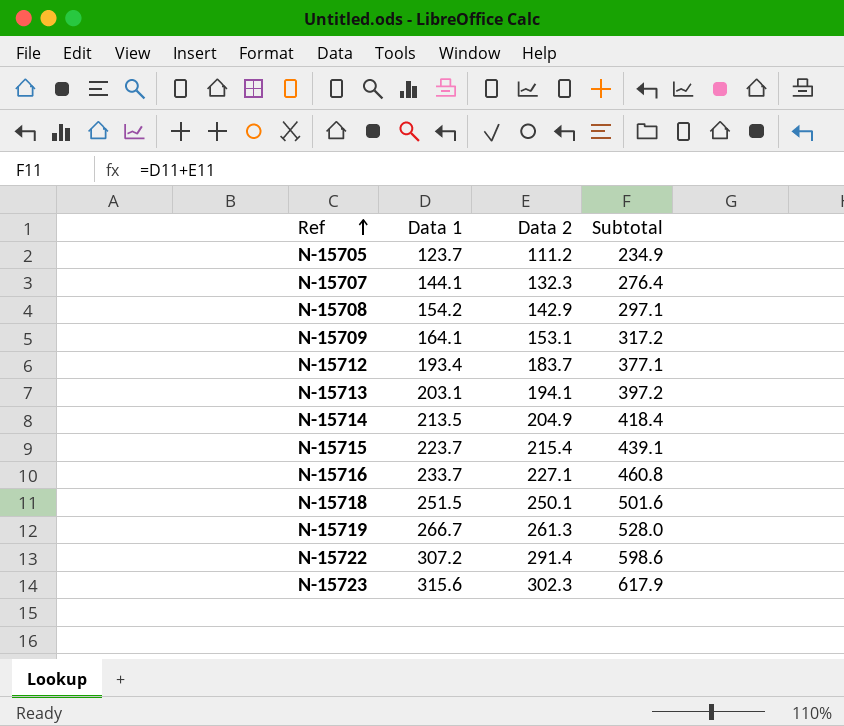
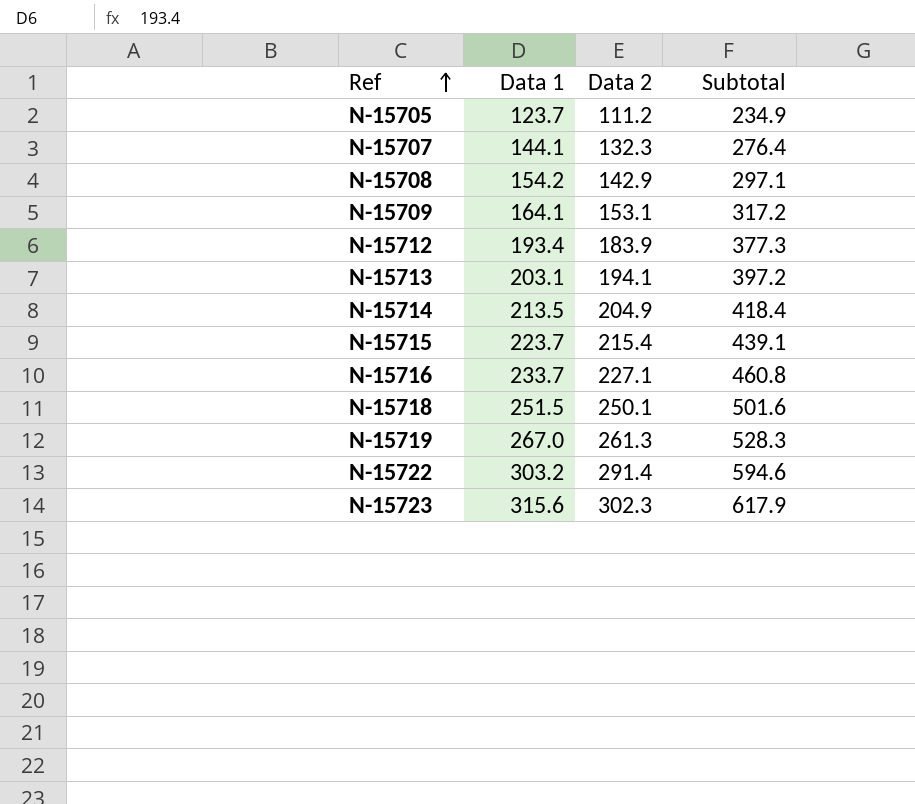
N-15712 | Data 2: 183.7 -> 183.9
N-15712 | Subtotal: 377.1 -> 377.3
N-15719 | Data 1: 266.7 -> 267.0
N-15719 | Subtotal: 528.0 -> 528.3
N-15722 | Data 1: 307.2 -> 303.2
N-15722 | Subtotal: 598.6 -> 594.6

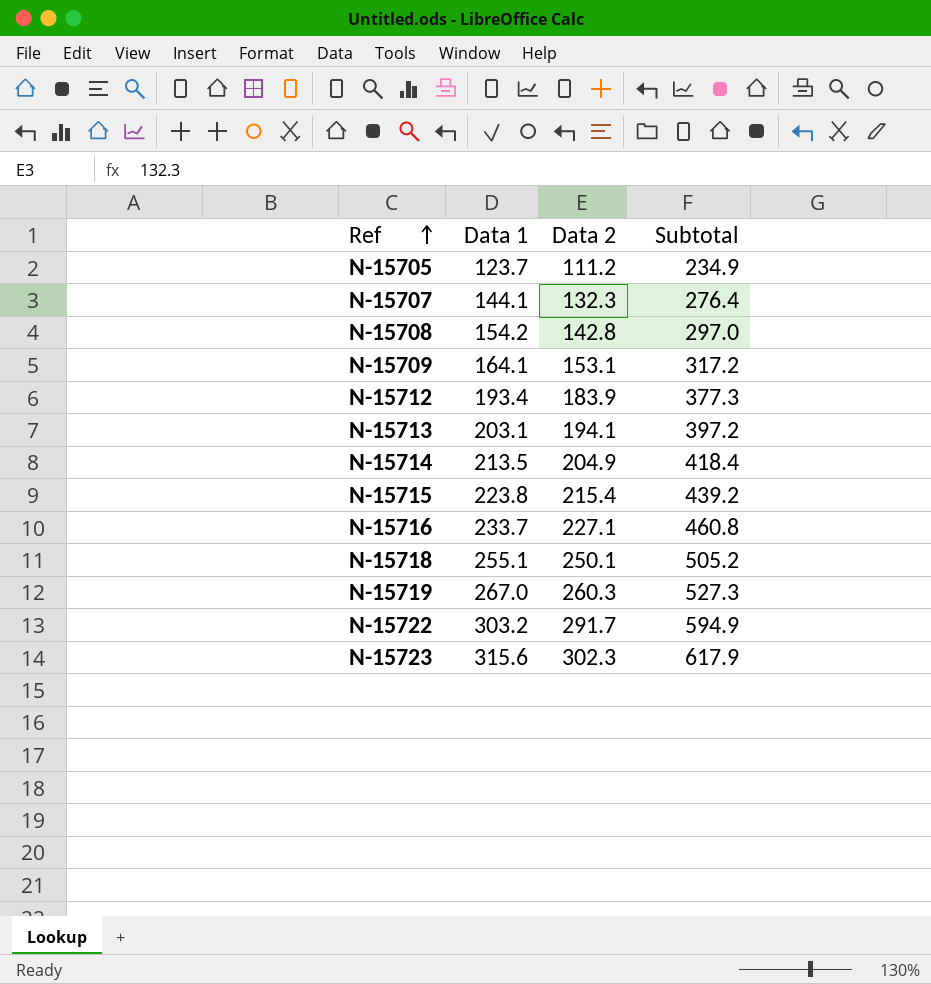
N-15708 | Data 2: 142.9 -> 142.8
N-15708 | Subtotal: 297.1 -> 297.0
N-15715 | Data 1: 223.7 -> 223.8
N-15715 | Subtotal: 439.1 -> 439.2
N-15718 | Data 1: 251.5 -> 255.1
N-15718 | Subtotal: 501.6 -> 505.2
N-15719 | Data 2: 261.3 -> 260.3
N-15719 | Subtotal: 528.3 -> 527.3
N-15722 | Data 2: 291.4 -> 291.7
N-15722 | Subtotal: 594.6 -> 594.9

